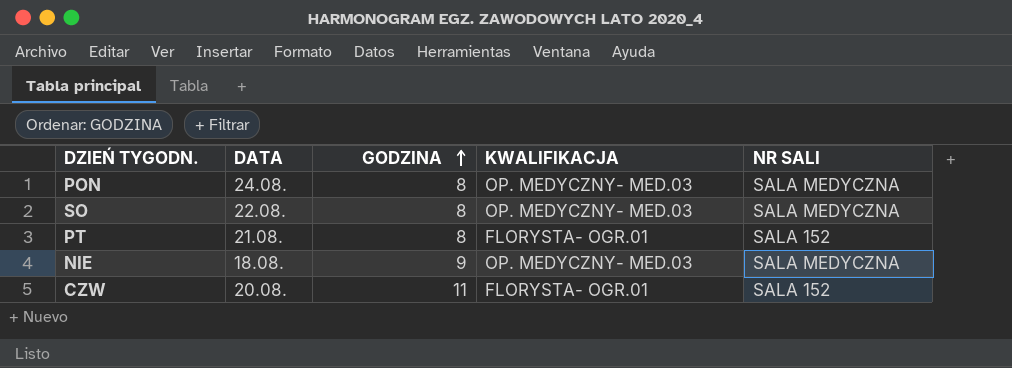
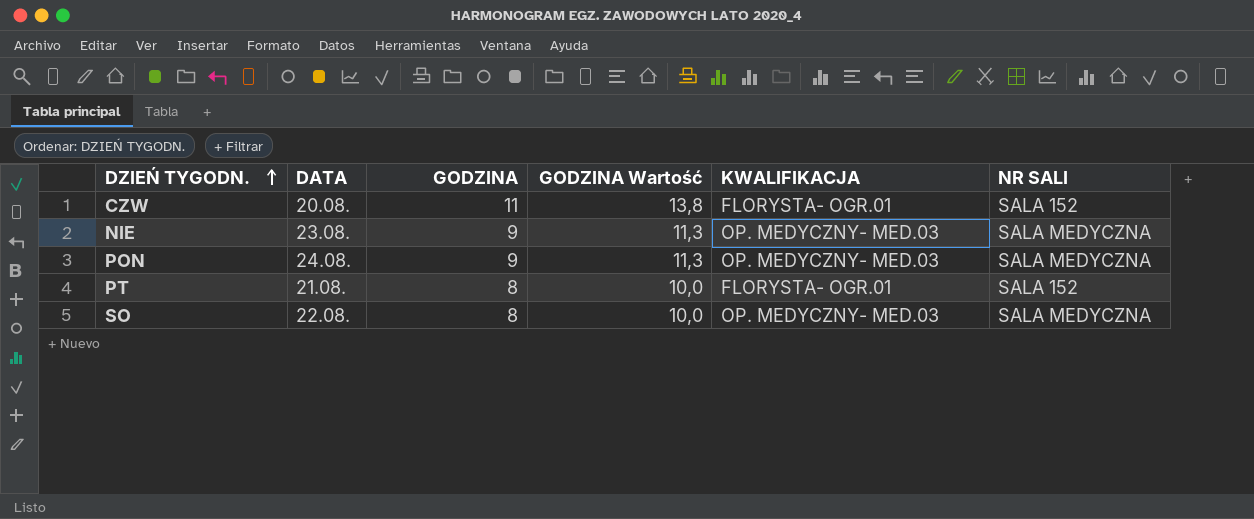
row order: GODZINA ascending -> DZIEŃ TYGODN. ascending
column GODZINA Wartość | formula: none -> [GODZINA] * 1,25
NIE | DATA: 18.08. -> 23.08.
PON | GODZINA: 8 -> 9

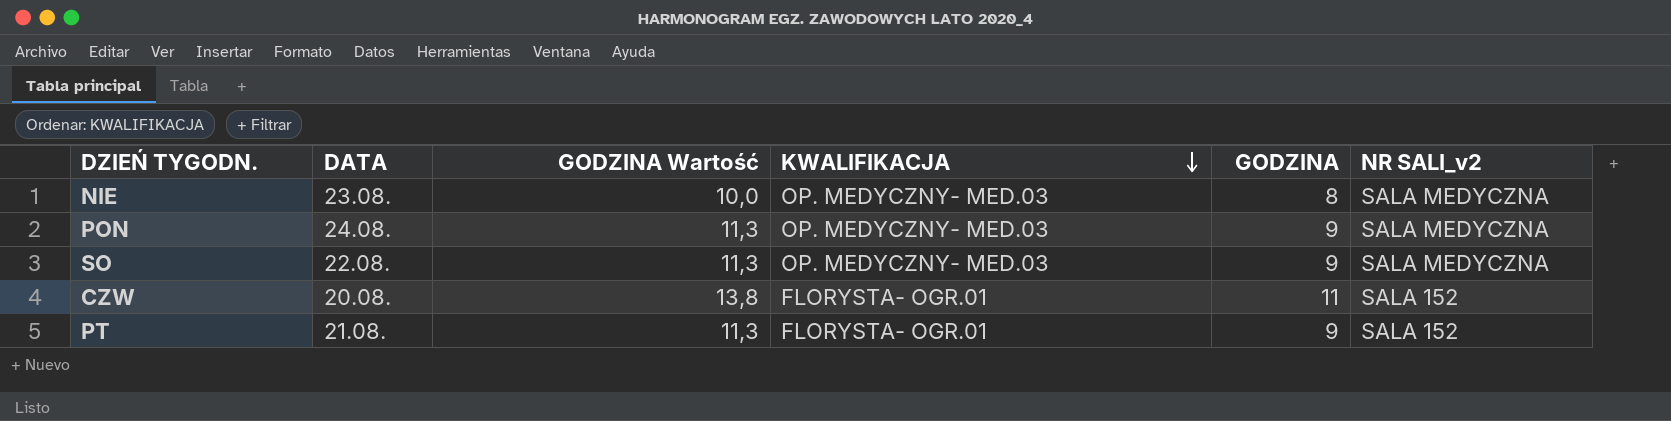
row order: DZIEŃ TYGODN. ascending -> KWALIFIKACJA descending
column GODZINA | position: 3 -> 5
column name: NR SALI -> NR SALI_v2
NIE | GODZINA Wartość: 11,3 -> 10,0
NIE | GODZINA: 9 -> 8
SO | GODZINA Wartość: 10,0 -> 11,3
SO | GODZINA: 8 -> 9
PT | GODZINA Wartość: 10,0 -> 11,3
PT | GODZINA: 8 -> 9

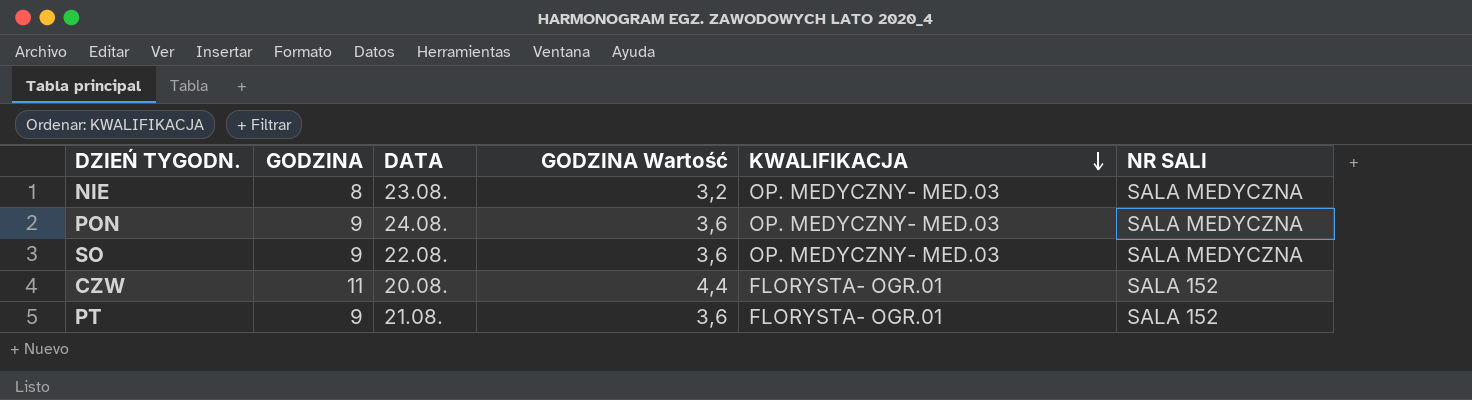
column GODZINA | position: 5 -> 2
column GODZINA Wartość | formula: [GODZINA] * 1,25 -> [GODZINA] * 0,4
column name: NR SALI_v2 -> NR SALI

